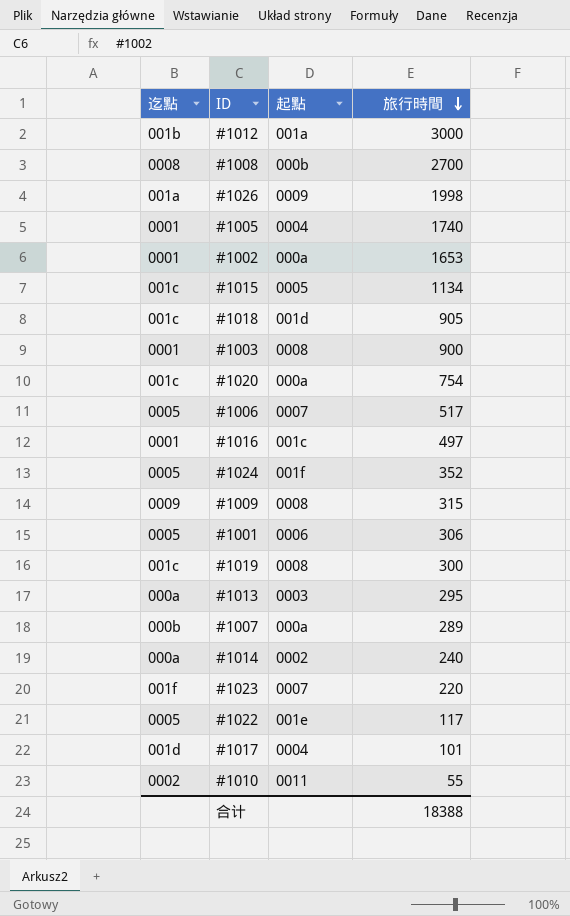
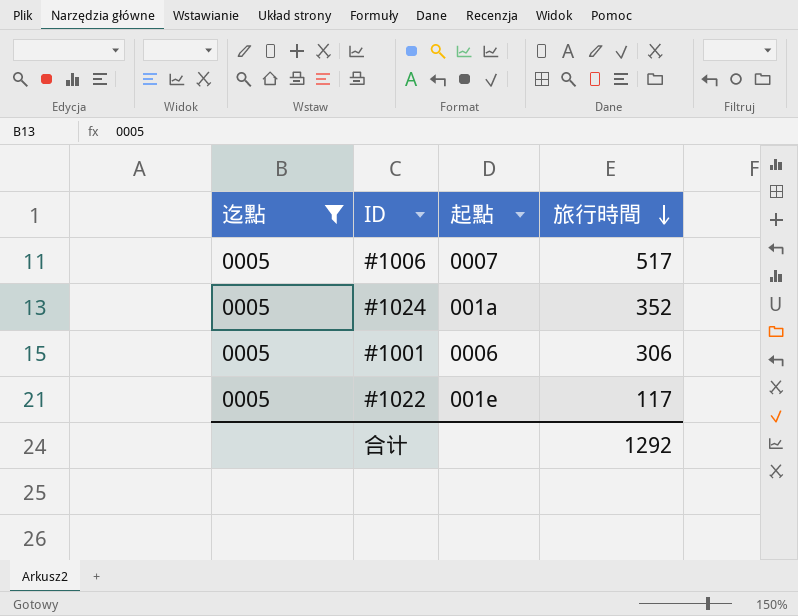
filter: none -> 迄點 = 0005
#1024 | 起點: 001f -> 001a
合计 | 旅行時間: 18388 -> 1292

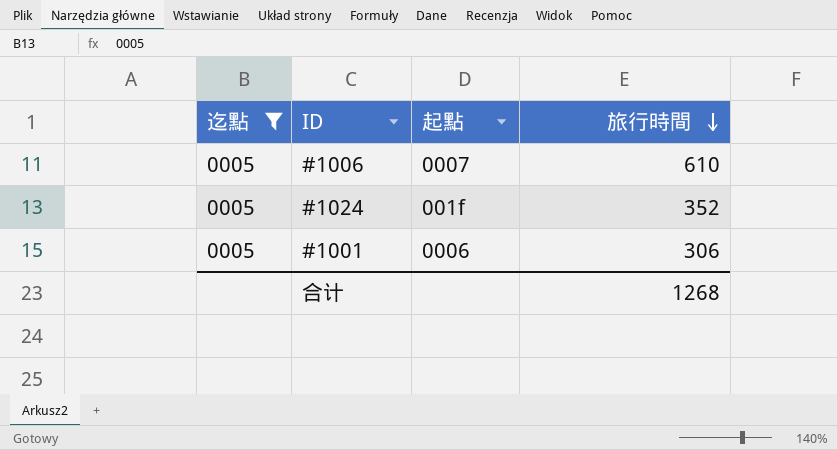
row #1022: 0005 | 001e | 117 -> none
#1006 | 旅行時間: 517 -> 610
#1024 | 起點: 001a -> 001f
合计 | 旅行時間: 1292 -> 1268

